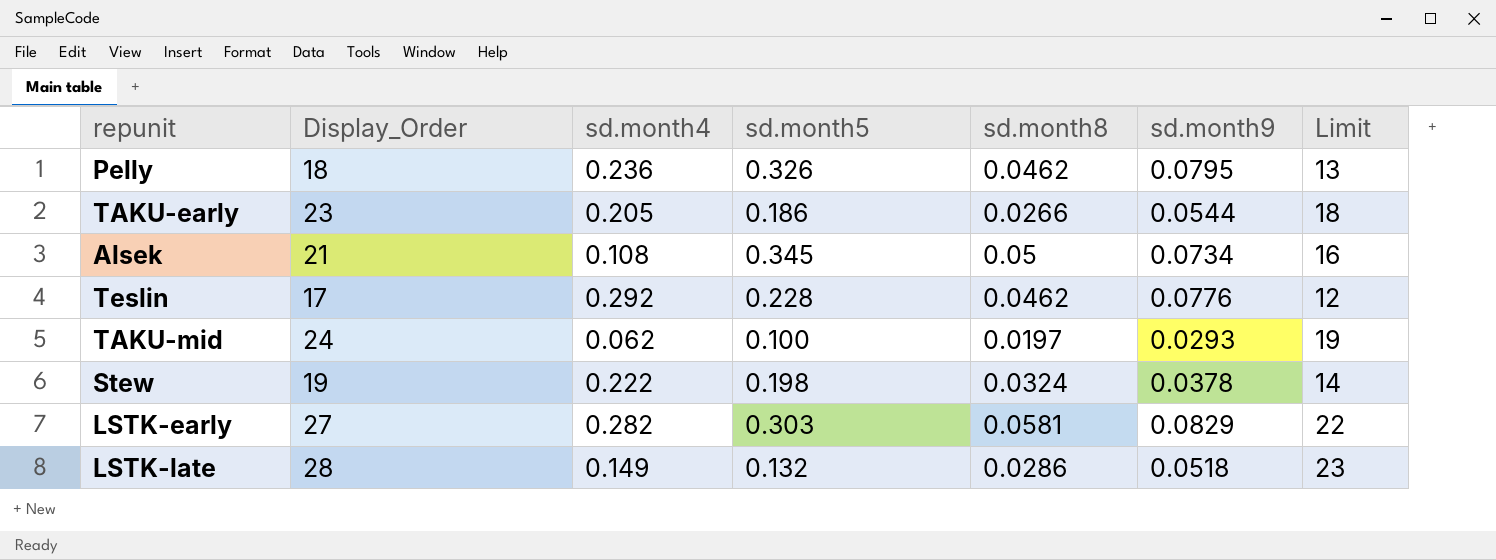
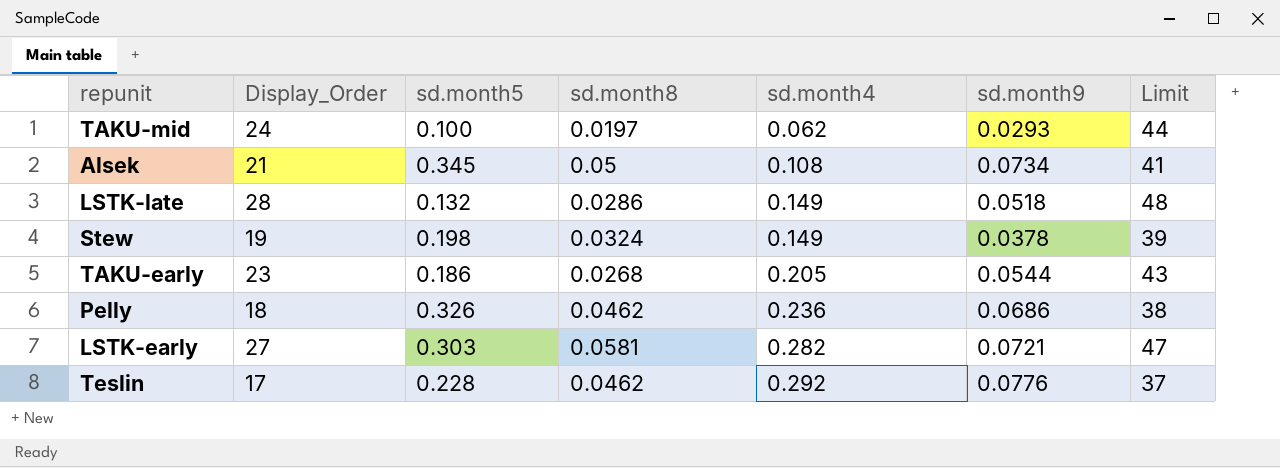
row order: none -> sd.month4 ascending
column sd.month4 | position: 3 -> 5
column Limit | formula: [Display_Order] - 5 -> [Display_Order] + 20
Stew | sd.month4: 0.222 -> 0.149
TAKU-early | sd.month8: 0.0266 -> 0.0268
Pelly | sd.month9: 0.0795 -> 0.0686
LSTK-early | sd.month9: 0.0829 -> 0.0721

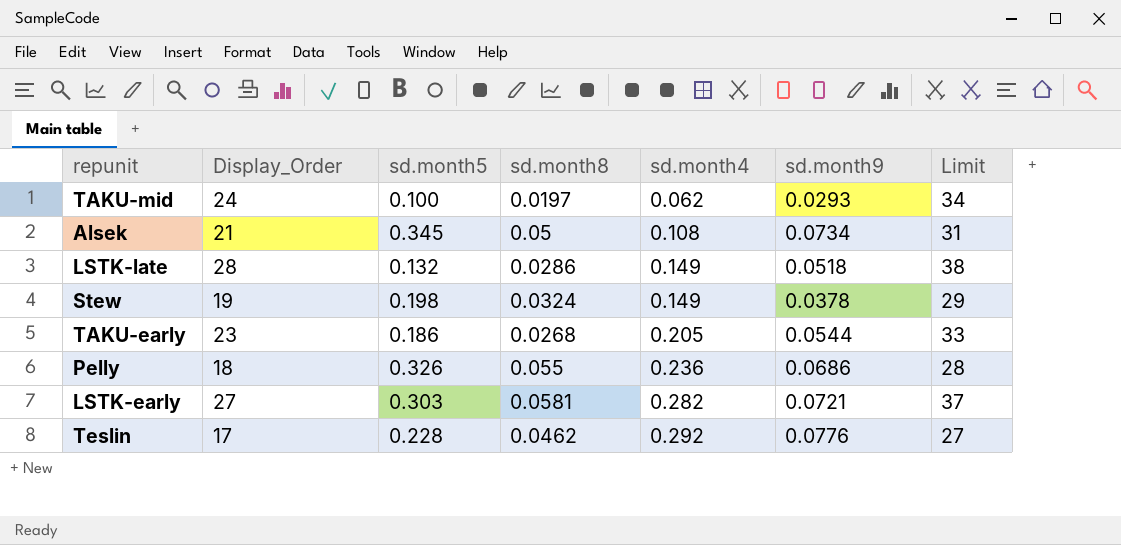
column Limit | formula: [Display_Order] + 20 -> [Display_Order] + 10
Pelly | sd.month8: 0.0462 -> 0.055

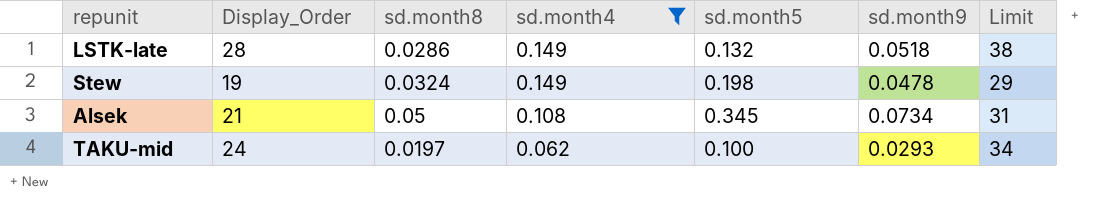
filter: none -> sd.month4 <= 0.149
row order: sd.month4 ascending -> sd.month4 descending
column sd.month5 | position: 3 -> 5
Stew | sd.month9: 0.0378 -> 0.0478

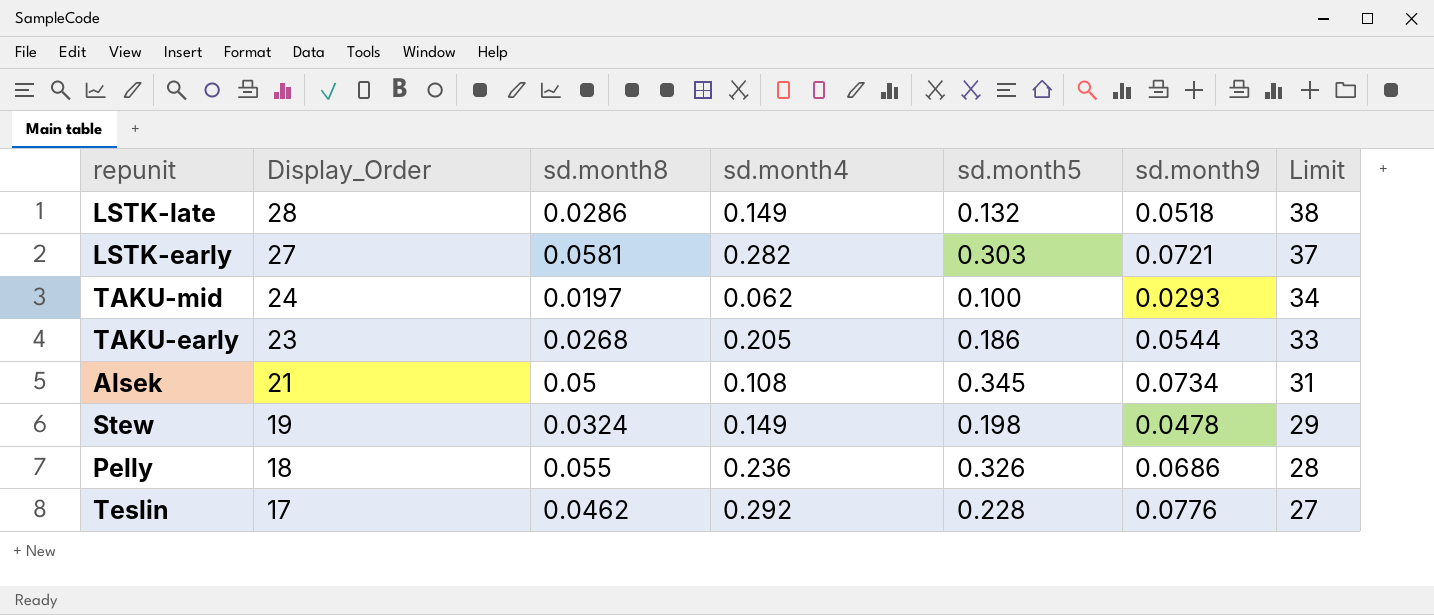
filter: sd.month4 <= 0.149 -> none
row order: sd.month4 descending -> Display_Order descending

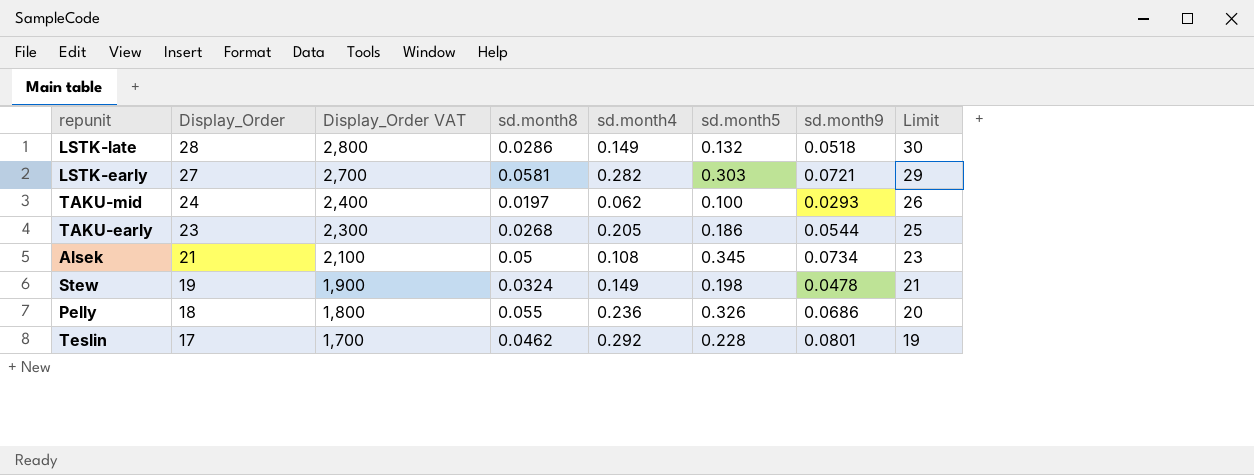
column Display_Order VAT | formula: none -> [Display_Order] * 100
column Limit | formula: [Display_Order] + 10 -> [Display_Order] + 2
Teslin | sd.month9: 0.0776 -> 0.0801

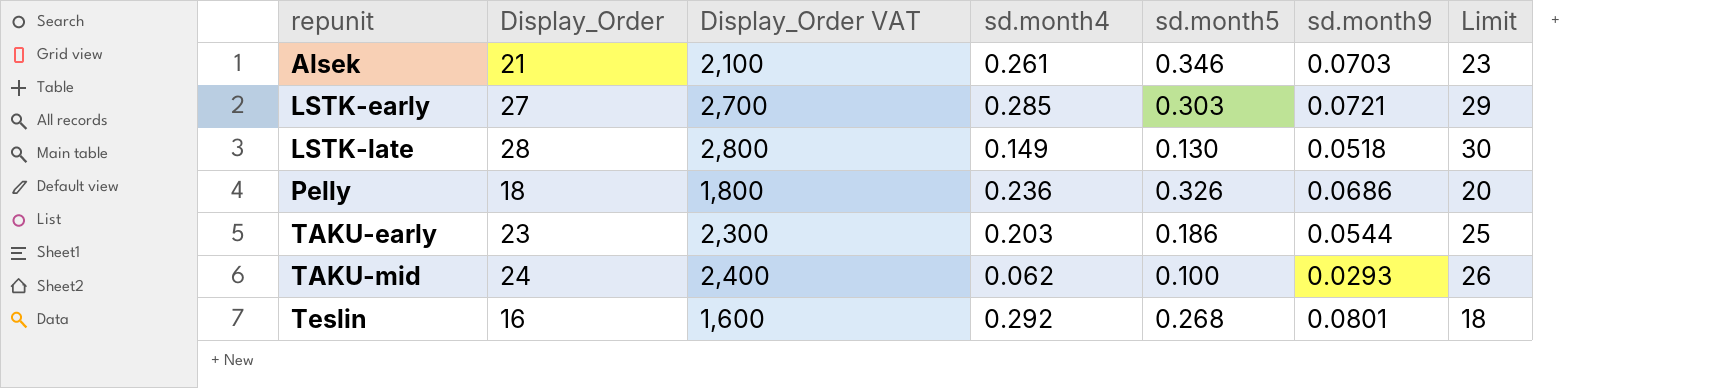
row order: Display_Order descending -> repunit ascending
column sd.month8 | position: 4 -> none
row Stew: 19 | 1,900 | 0.0324 | 0.149 | 0.198 | 0.0478 | 21 -> none
Alsek | sd.month4: 0.108 -> 0.261
Alsek | sd.month5: 0.345 -> 0.346
Alsek | sd.month9: 0.0734 -> 0.0703
LSTK-early | sd.month4: 0.282 -> 0.285
LSTK-late | sd.month5: 0.132 -> 0.130
TAKU-early | sd.month4: 0.205 -> 0.203
Teslin | Display_Order: 17 -> 16
Teslin | Display_Order VAT: 1,700 -> 1,600
Teslin | sd.month5: 0.228 -> 0.268
Teslin | Limit: 19 -> 18

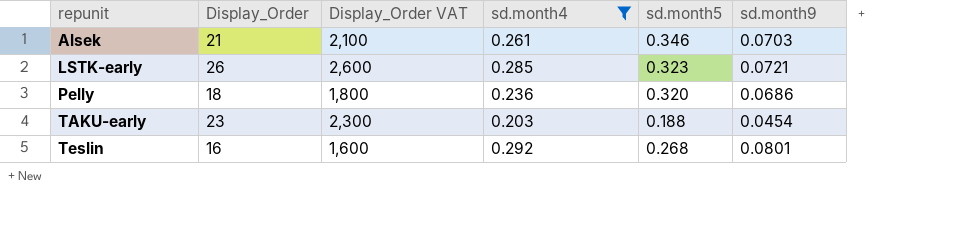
filter: none -> sd.month4 >= 0.203
column Limit | formula: [Display_Order] + 2 -> none
LSTK-early | Display_Order: 27 -> 26
LSTK-early | Display_Order VAT: 2,700 -> 2,600
LSTK-early | sd.month5: 0.303 -> 0.323
Pelly | sd.month5: 0.326 -> 0.320
TAKU-early | sd.month5: 0.186 -> 0.188
TAKU-early | sd.month9: 0.0544 -> 0.0454

